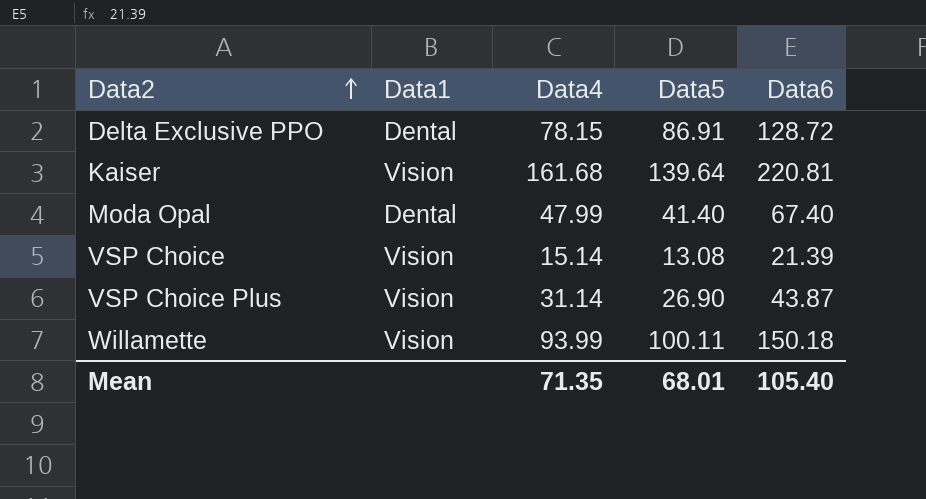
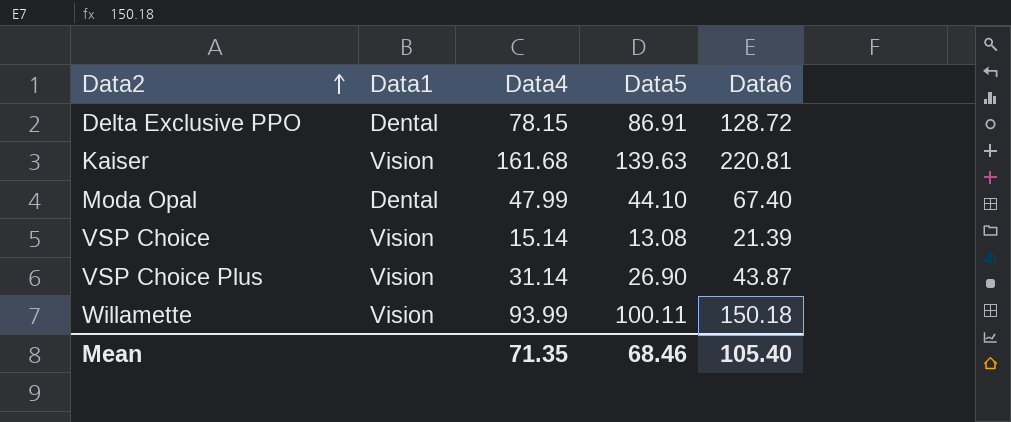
Kaiser | Data5: 139.64 -> 139.63
Moda Opal | Data5: 41.40 -> 44.10
Mean | Data5: 68.01 -> 68.46

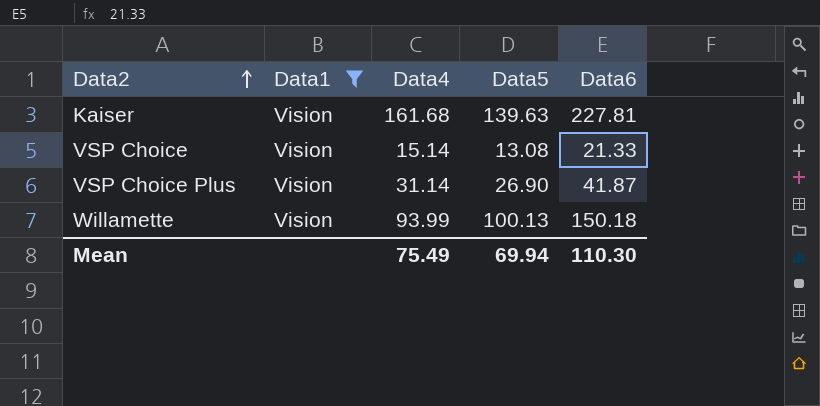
filter: none -> Data1 = Vision
Kaiser | Data6: 220.81 -> 227.81
VSP Choice | Data6: 21.39 -> 21.33
VSP Choice Plus | Data6: 43.87 -> 41.87
Willamette | Data5: 100.11 -> 100.13
Mean | Data4: 71.35 -> 75.49
Mean | Data5: 68.46 -> 69.94
Mean | Data6: 105.40 -> 110.30

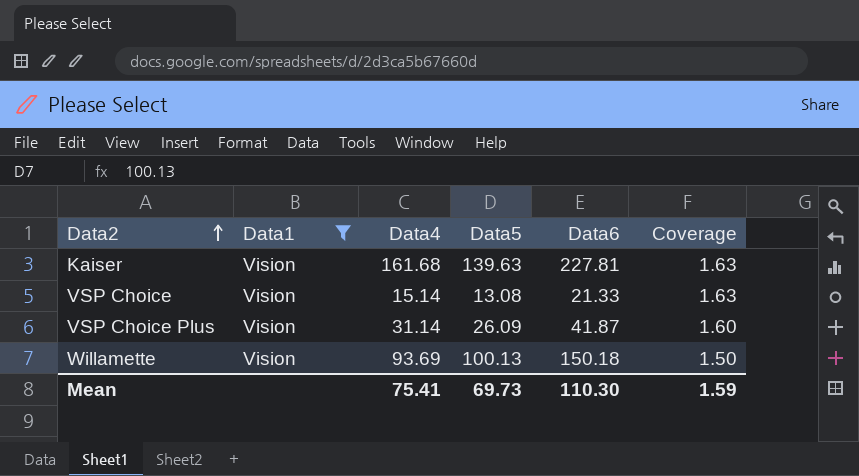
column Coverage | formula: none -> [Data6] / [Data5]
VSP Choice Plus | Data5: 26.90 -> 26.09
Willamette | Data4: 93.99 -> 93.69
Mean | Data4: 75.49 -> 75.41
Mean | Data5: 69.94 -> 69.73

